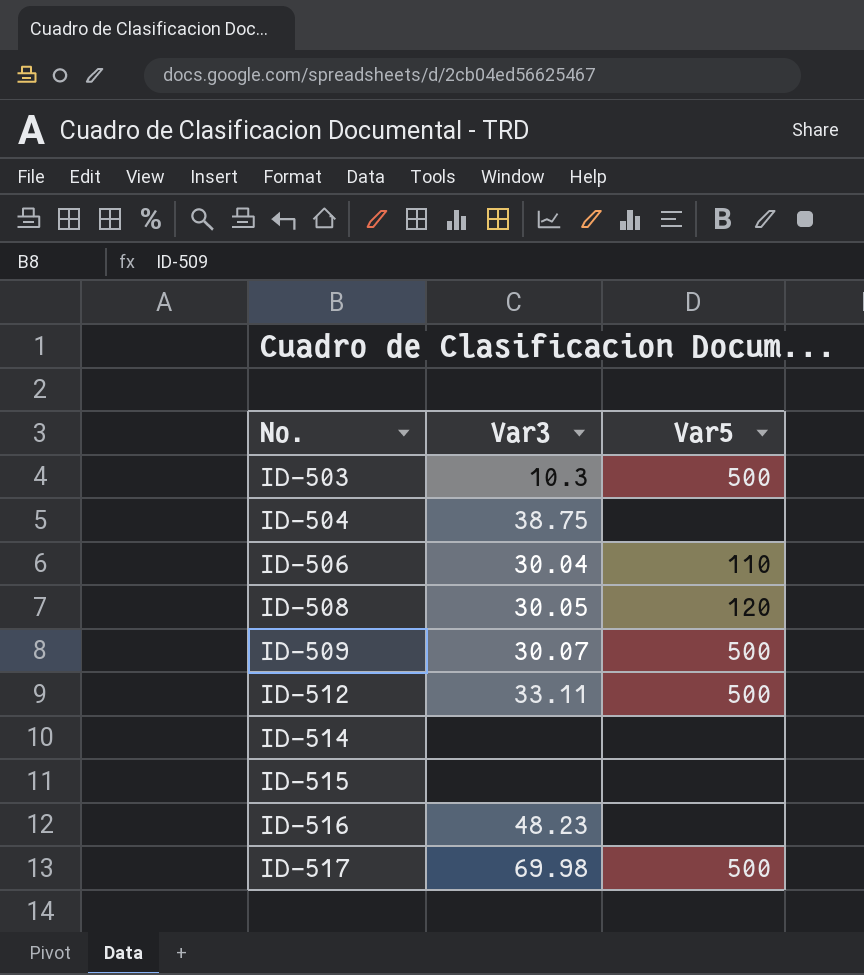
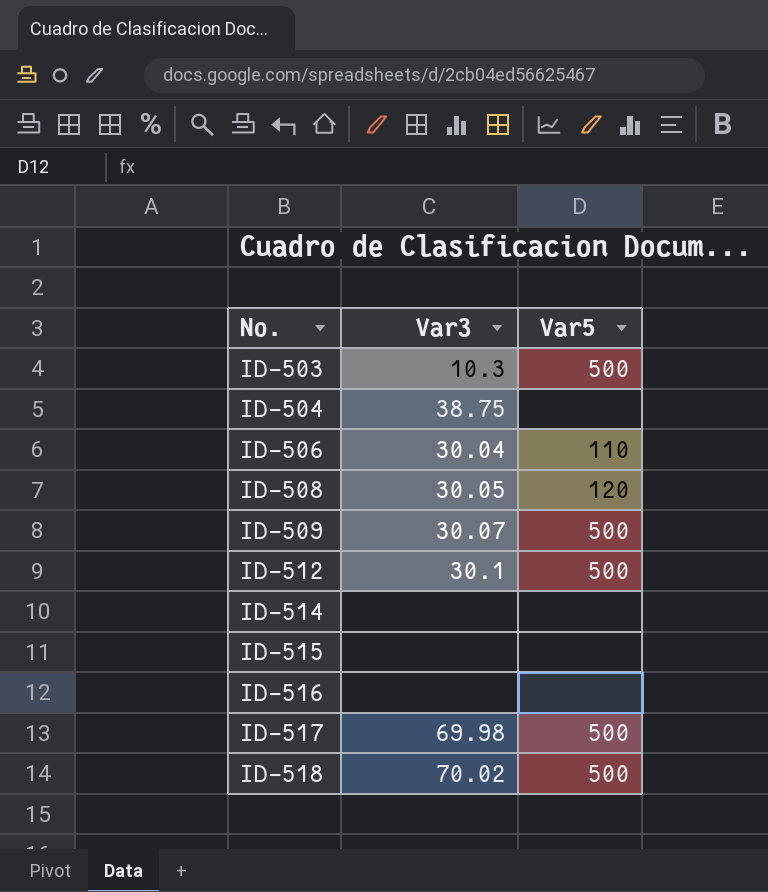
ID-512 | Var3: 33.11 -> 30.1
ID-516 | Var3: 48.23 -> none
row ID-518: none -> 70.02 | 500

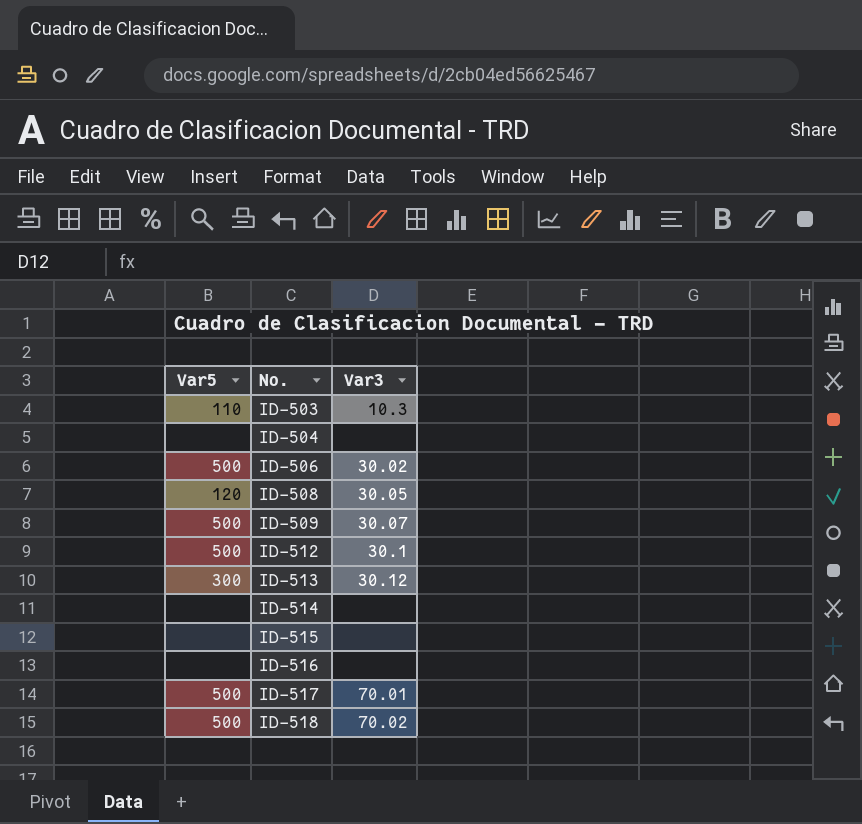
column Var5 | position: 3 -> 1
ID-503 | Var5: 500 -> 110
ID-504 | Var3: 38.75 -> none
ID-506 | Var5: 110 -> 500
ID-506 | Var3: 30.04 -> 30.02
row ID-513: none -> 300 | 30.12
ID-517 | Var3: 69.98 -> 70.01

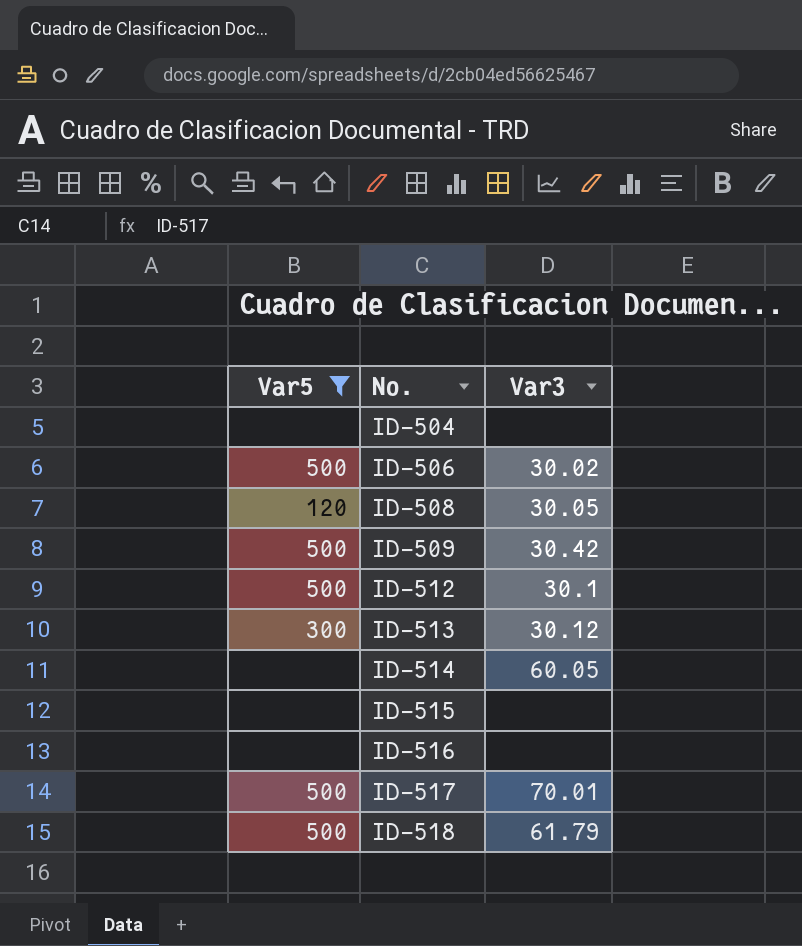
filter: none -> Var5 != 110
ID-509 | Var3: 30.07 -> 30.42
ID-514 | Var3: none -> 60.05
ID-518 | Var3: 70.02 -> 61.79

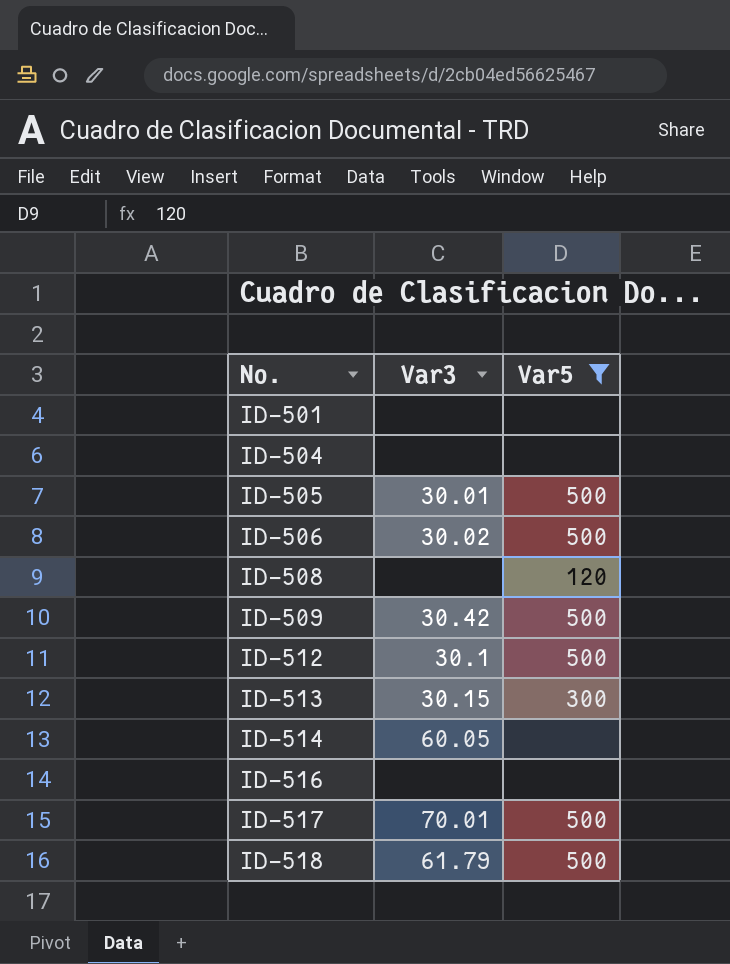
column Var5 | position: 1 -> 3
row ID-515: none | none -> none
row ID-501: none -> none | none
row ID-505: none -> 30.01 | 500
ID-508 | Var3: 30.05 -> none
ID-513 | Var3: 30.12 -> 30.15

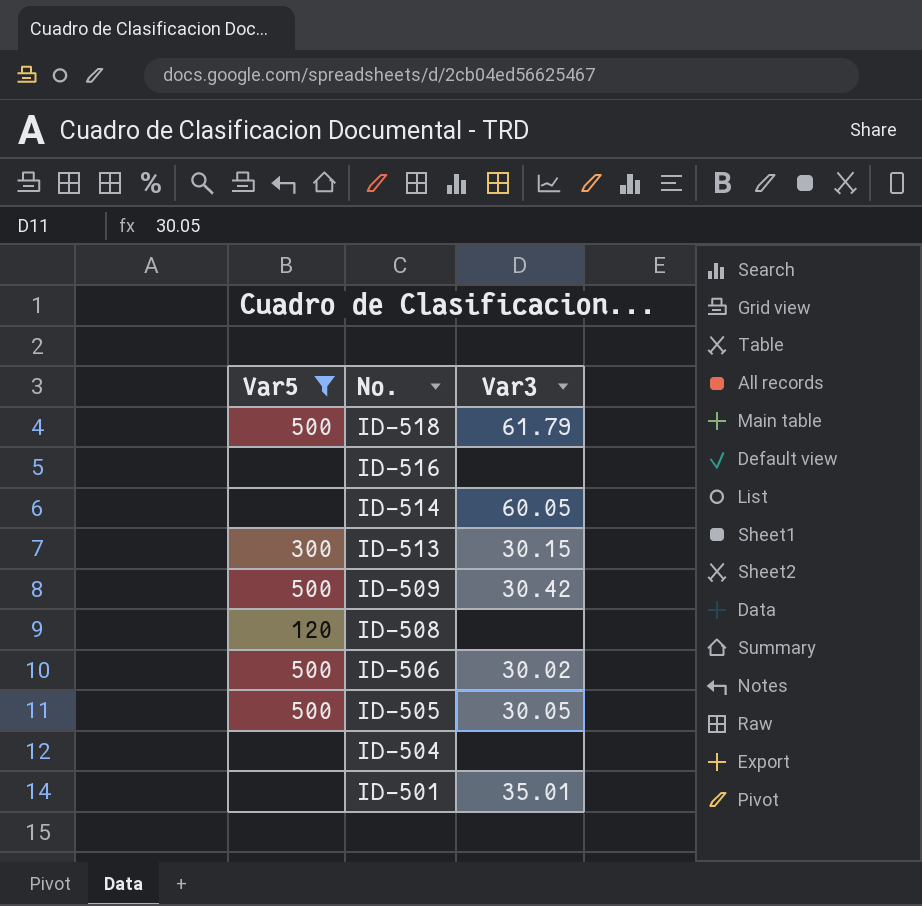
row order: No. ascending -> No. descending
column Var5 | position: 3 -> 1
row ID-512: 30.1 | 500 -> none
row ID-517: 70.01 | 500 -> none
ID-505 | Var3: 30.01 -> 30.05
ID-501 | Var3: none -> 35.01

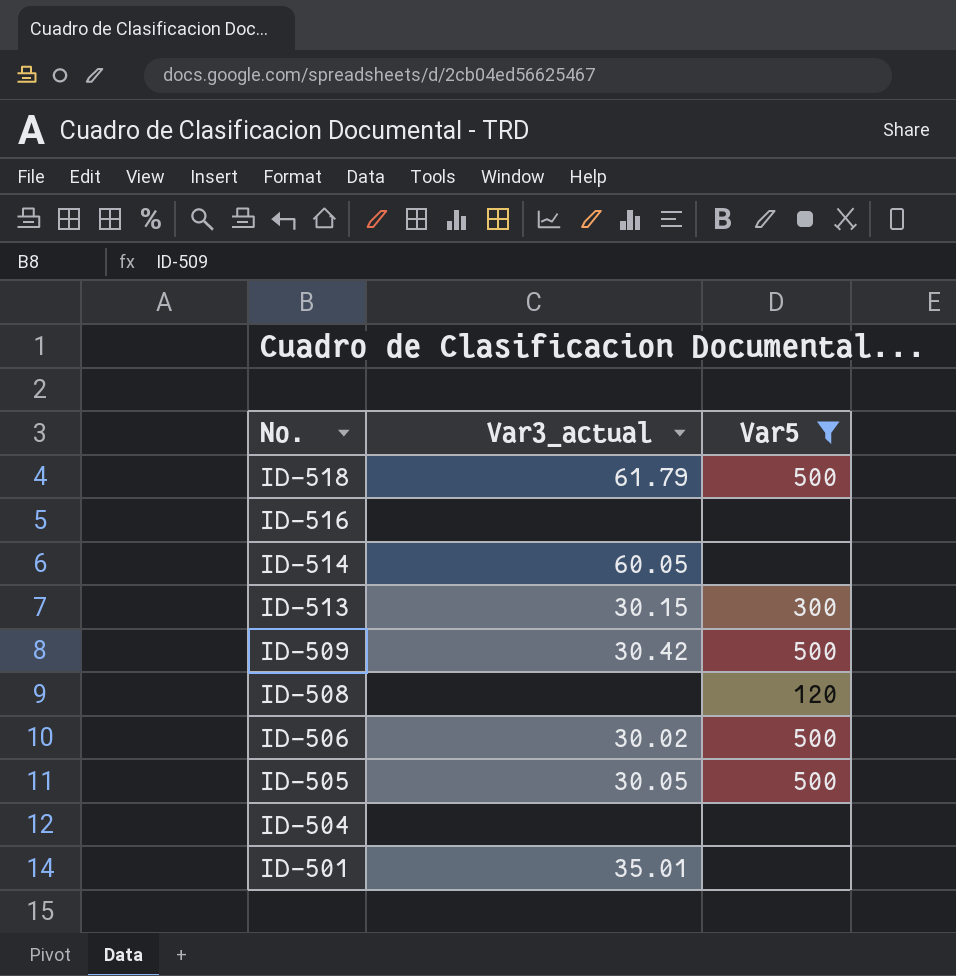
column name: Var3 -> Var3_actual
column Var5 | position: 1 -> 3

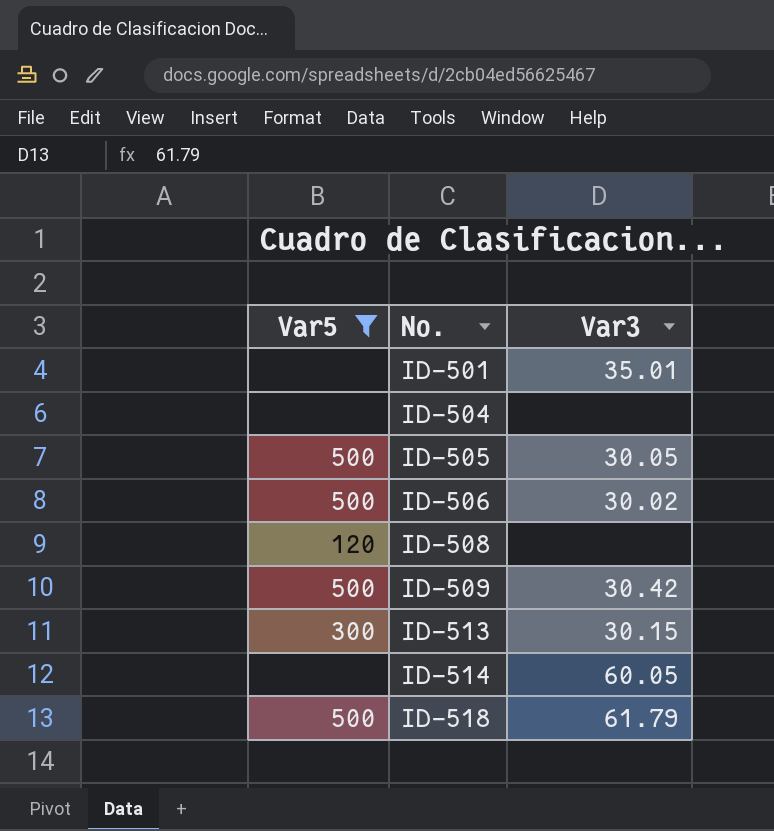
row order: No. descending -> No. ascending
column Var5 | position: 3 -> 1
column name: Var3_actual -> Var3
row ID-516: none | none -> none

